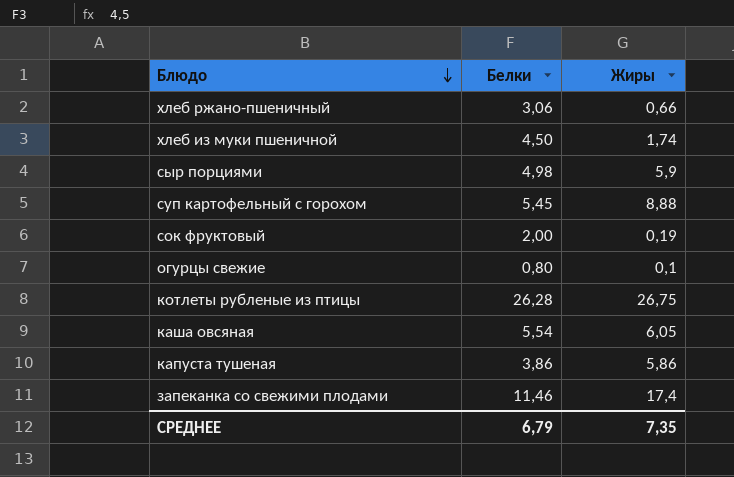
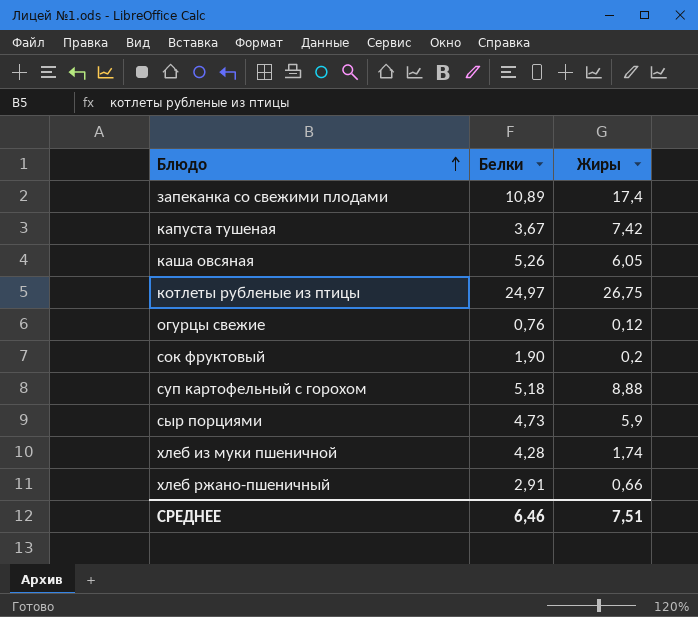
row order: Блюдо descending -> Блюдо ascending
запеканка со свежими плодами | Белки: 11,46 -> 10,89
капуста тушеная | Белки: 3,86 -> 3,67
капуста тушеная | Жиры: 5,86 -> 7,42
каша овсяная | Белки: 5,54 -> 5,26
котлеты рубленые из птицы | Белки: 26,28 -> 24,97
огурцы свежие | Белки: 0,80 -> 0,76
огурцы свежие | Жиры: 0,1 -> 0,12
сок фруктовый | Белки: 2,00 -> 1,90
сок фруктовый | Жиры: 0,19 -> 0,2
суп картофельный с горохом | Белки: 5,45 -> 5,18
сыр порциями | Белки: 4,98 -> 4,73
хлеб из муки пшеничной | Белки: 4,50 -> 4,28
хлеб ржано-пшеничный | Белки: 3,06 -> 2,91
СРЕДНЕЕ | Белки: 6,79 -> 6,46
СРЕДНЕЕ | Жиры: 7,35 -> 7,51

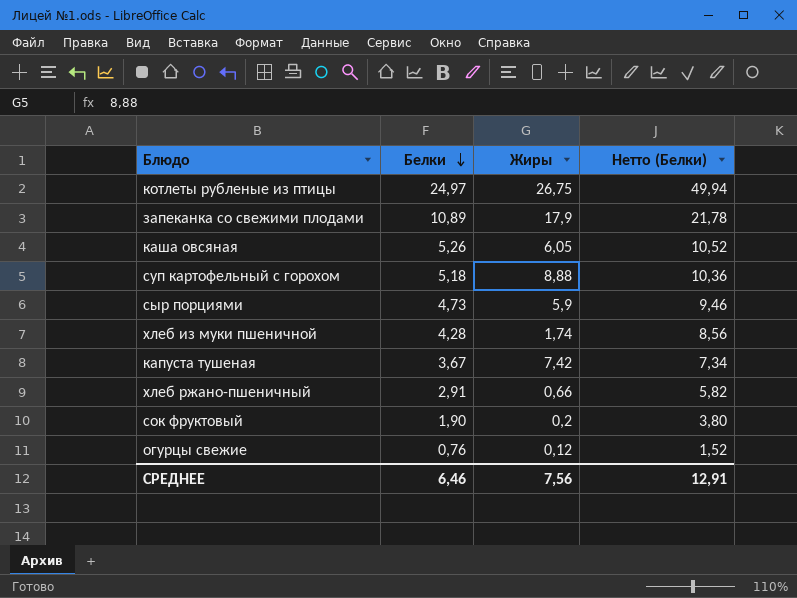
row order: Блюдо ascending -> Белки descending
column Нетто (Белки) | formula: none -> [Белки] * 2
запеканка со свежими плодами | Жиры: 17,4 -> 17,9
СРЕДНЕЕ | Жиры: 7,51 -> 7,56

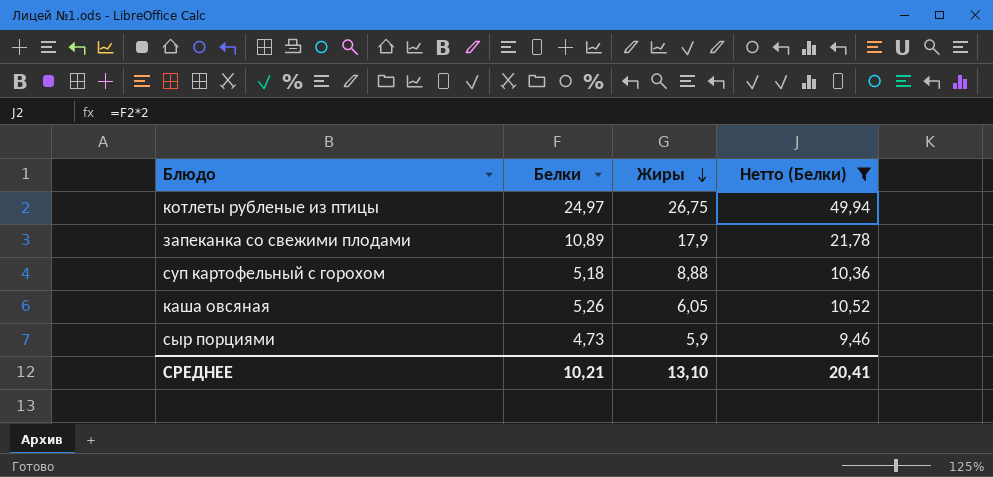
filter: none -> Нетто (Белки) >= 9,46
row order: Белки descending -> Жиры descending
СРЕДНЕЕ | Белки: 6,46 -> 10,21
СРЕДНЕЕ | Жиры: 7,56 -> 13,10
СРЕДНЕЕ | Нетто (Белки): 12,91 -> 20,41

